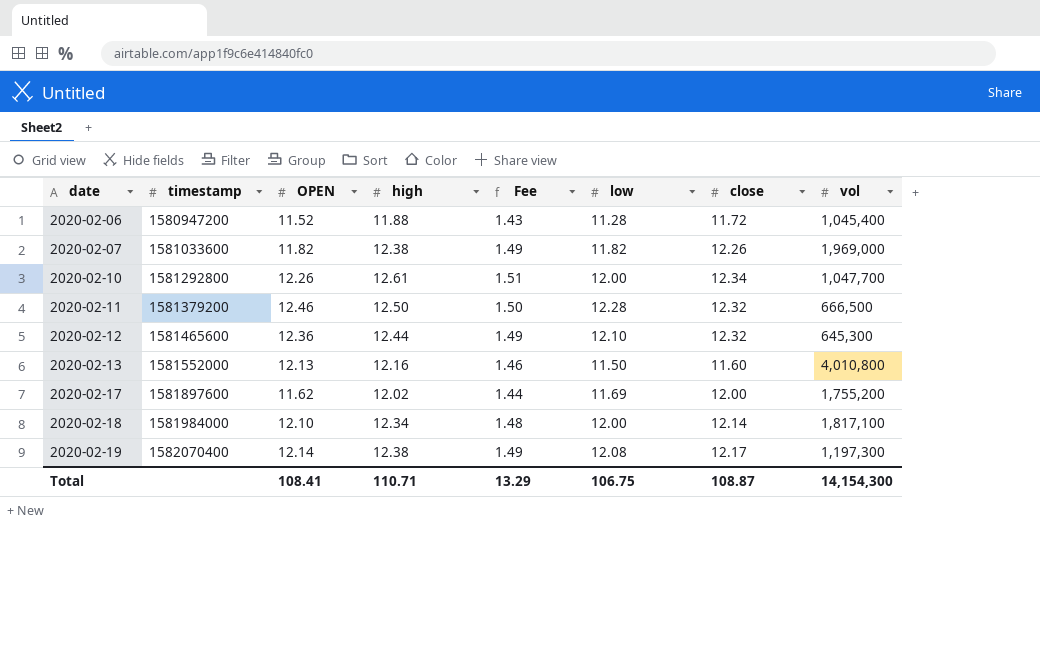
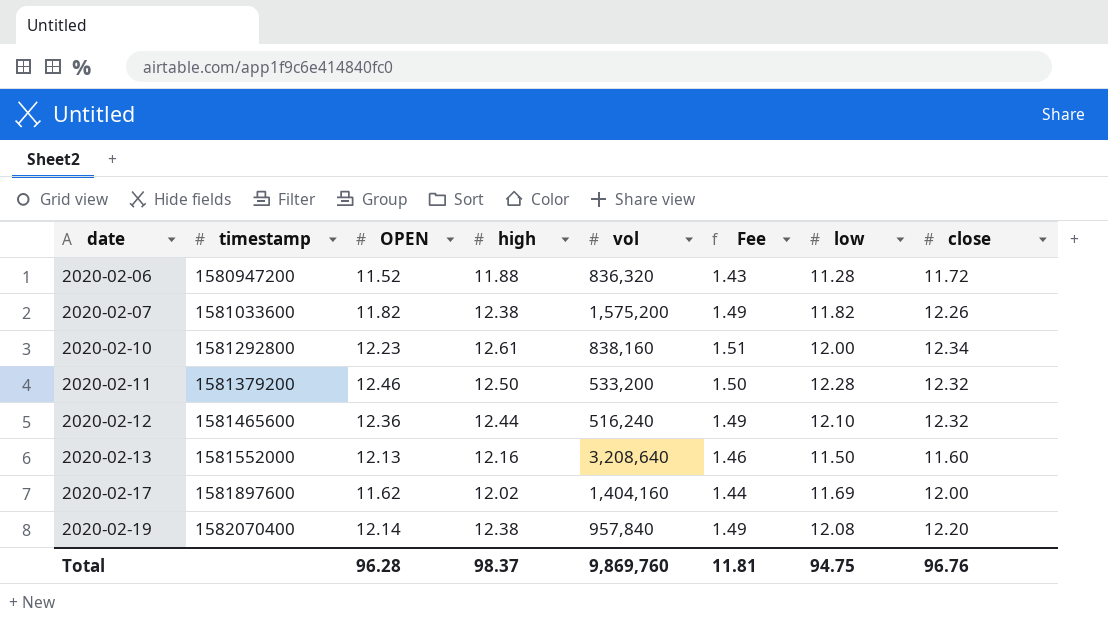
column vol | position: 8 -> 5
row 2020-02-18: 1581984000 | 12.10 | 12.34 | 1.48 | 12.00 | 12.14 | 1,817,100 -> none
2020-02-06 | vol: 1,045,400 -> 836,320
2020-02-07 | vol: 1,969,000 -> 1,575,200
2020-02-10 | OPEN: 12.26 -> 12.23
2020-02-10 | vol: 1,047,700 -> 838,160
2020-02-11 | vol: 666,500 -> 533,200
2020-02-12 | vol: 645,300 -> 516,240
2020-02-13 | vol: 4,010,800 -> 3,208,640
2020-02-17 | vol: 1,755,200 -> 1,404,160
2020-02-19 | vol: 1,197,300 -> 957,840
2020-02-19 | close: 12.17 -> 12.20
Total | OPEN: 108.41 -> 96.28
Total | high: 110.71 -> 98.37
Total | vol: 14,154,300 -> 9,869,760
Total | Fee: 13.29 -> 11.81
Total | low: 106.75 -> 94.75
Total | close: 108.87 -> 96.76

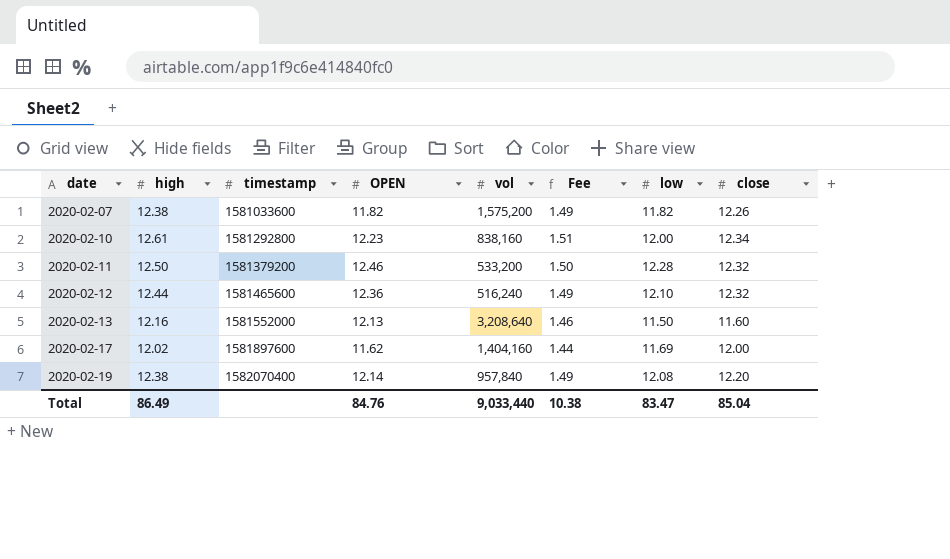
column high | position: 4 -> 2
row 2020-02-06: 1580947200 | 11.52 | 11.88 | 836,320 | 1.43 | 11.28 | 11.72 -> none
Total | high: 98.37 -> 86.49
Total | OPEN: 96.28 -> 84.76
Total | vol: 9,869,760 -> 9,033,440
Total | Fee: 11.81 -> 10.38
Total | low: 94.75 -> 83.47
Total | close: 96.76 -> 85.04

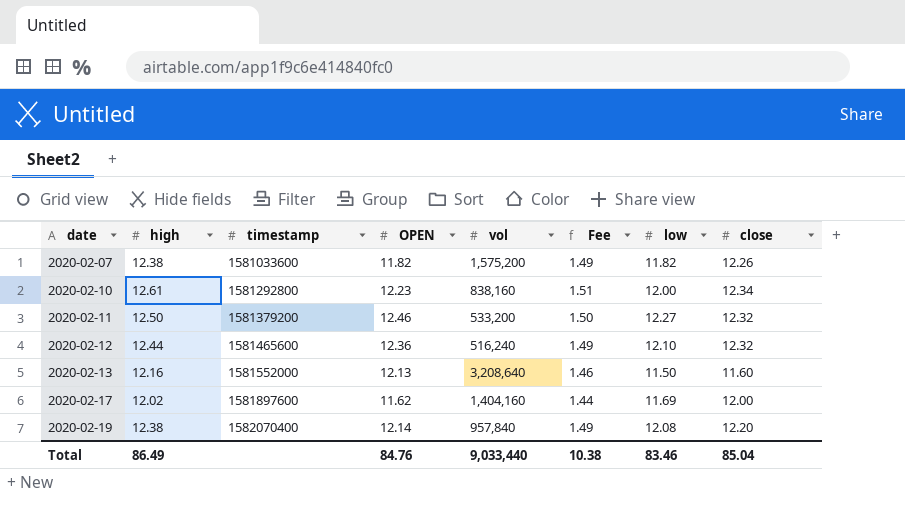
2020-02-11 | low: 12.28 -> 12.27
Total | low: 83.47 -> 83.46

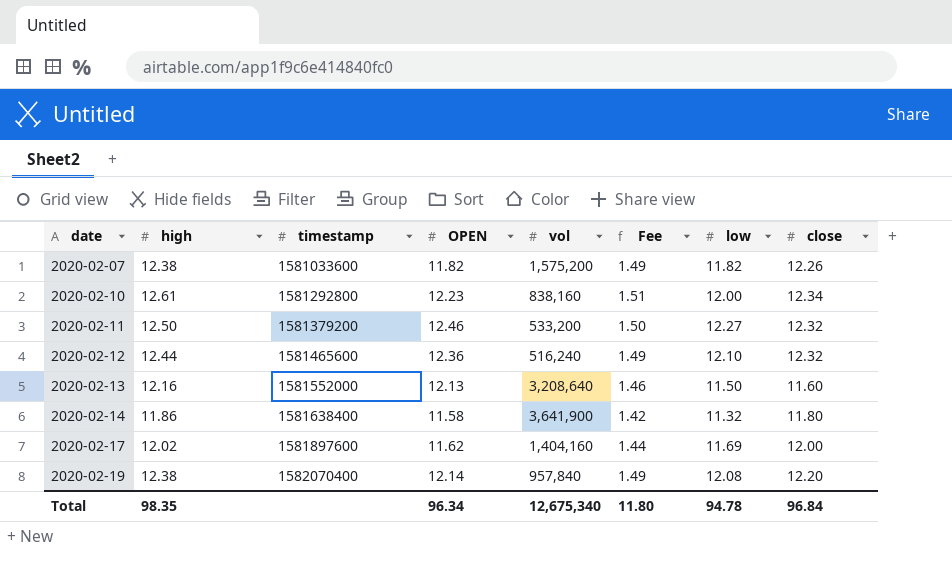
row 2020-02-14: none -> 11.86 | 1581638400 | 11.58 | 3,641,900 | 1.42 | 11.32 | 11.80
Total | high: 86.49 -> 98.35
Total | OPEN: 84.76 -> 96.34
Total | vol: 9,033,440 -> 12,675,340
Total | Fee: 10.38 -> 11.80
Total | low: 83.46 -> 94.78
Total | close: 85.04 -> 96.84

